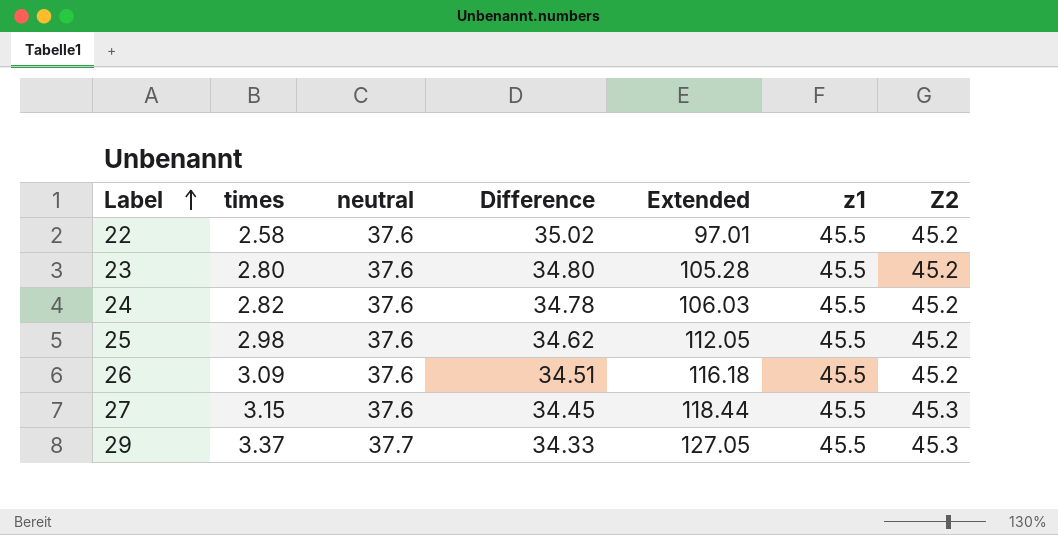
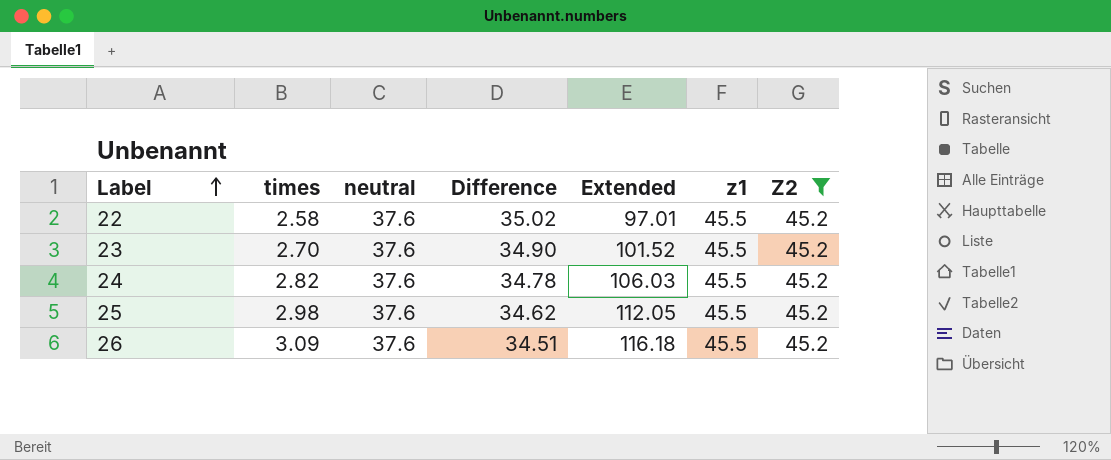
filter: none -> Z2 = 45.2
23 | times: 2.80 -> 2.70
23 | Difference: 34.80 -> 34.90
23 | Extended: 105.28 -> 101.52

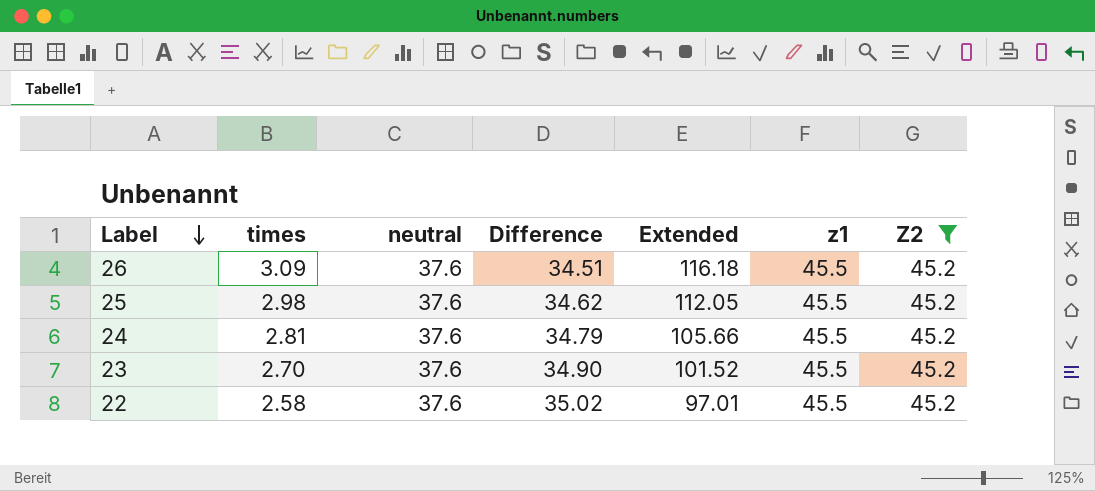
row order: Label ascending -> Label descending
24 | times: 2.82 -> 2.81
24 | Difference: 34.78 -> 34.79
24 | Extended: 106.03 -> 105.66

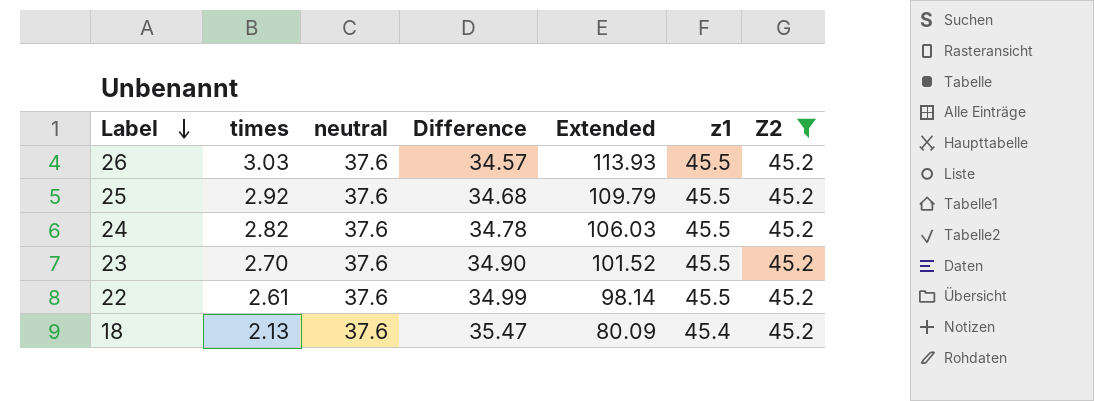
26 | times: 3.09 -> 3.03
26 | Difference: 34.51 -> 34.57
26 | Extended: 116.18 -> 113.93
25 | times: 2.98 -> 2.92
25 | Difference: 34.62 -> 34.68
25 | Extended: 112.05 -> 109.79
24 | times: 2.81 -> 2.82
24 | Difference: 34.79 -> 34.78
24 | Extended: 105.66 -> 106.03
22 | times: 2.58 -> 2.61
22 | Difference: 35.02 -> 34.99
22 | Extended: 97.01 -> 98.14
row 18: none -> 2.13 | 37.6 | 35.47 | 80.09 | 45.4 | 45.2

